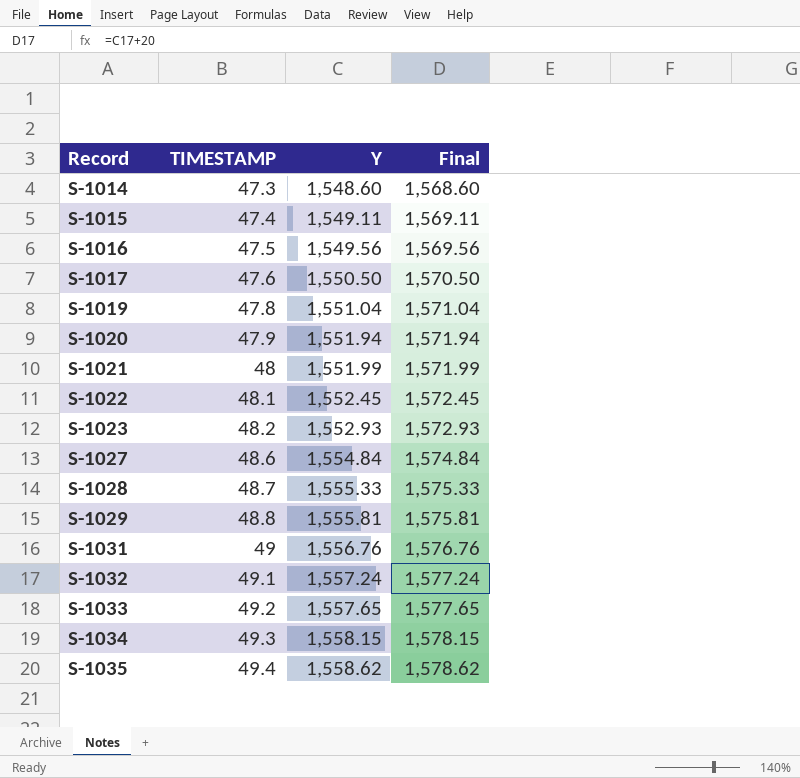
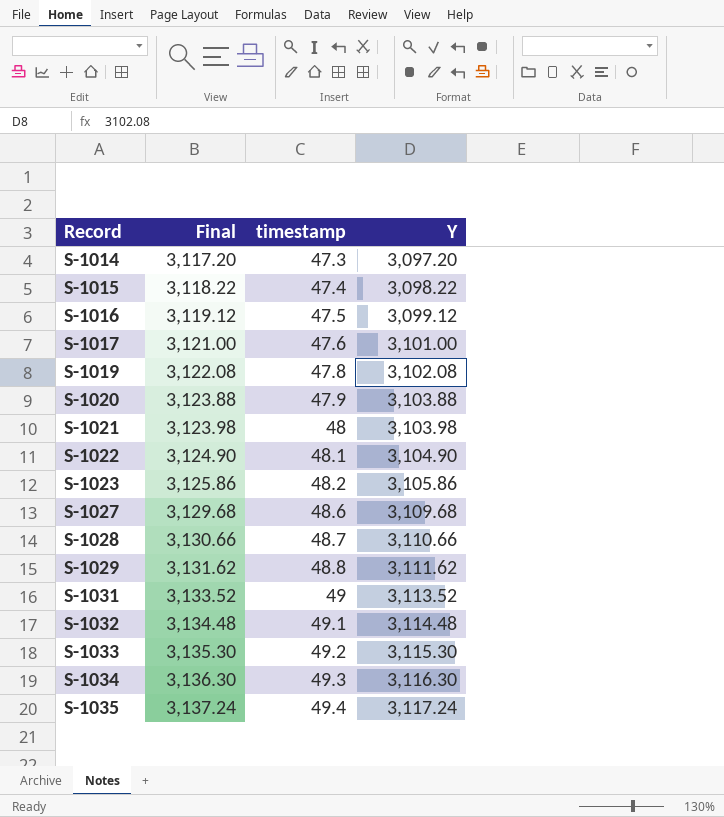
column Final | position: 4 -> 2
column name: TIMESTAMP -> timestamp
S-1014 | Final: 1,568.60 -> 3,117.20
S-1014 | Y: 1,548.60 -> 3,097.20
S-1015 | Final: 1,569.11 -> 3,118.22
S-1015 | Y: 1,549.11 -> 3,098.22
S-1016 | Final: 1,569.56 -> 3,119.12
S-1016 | Y: 1,549.56 -> 3,099.12
S-1017 | Final: 1,570.50 -> 3,121.00
S-1017 | Y: 1,550.50 -> 3,101.00
S-1019 | Final: 1,571.04 -> 3,122.08
S-1019 | Y: 1,551.04 -> 3,102.08
S-1020 | Final: 1,571.94 -> 3,123.88
S-1020 | Y: 1,551.94 -> 3,103.88
S-1021 | Final: 1,571.99 -> 3,123.98
S-1021 | Y: 1,551.99 -> 3,103.98
S-1022 | Final: 1,572.45 -> 3,124.90
S-1022 | Y: 1,552.45 -> 3,104.90
S-1023 | Final: 1,572.93 -> 3,125.86
S-1023 | Y: 1,552.93 -> 3,105.86
S-1027 | Final: 1,574.84 -> 3,129.68
S-1027 | Y: 1,554.84 -> 3,109.68
S-1028 | Final: 1,575.33 -> 3,130.66
S-1028 | Y: 1,555.33 -> 3,110.66
S-1029 | Final: 1,575.81 -> 3,131.62
S-1029 | Y: 1,555.81 -> 3,111.62
S-1031 | Final: 1,576.76 -> 3,133.52
S-1031 | Y: 1,556.76 -> 3,113.52
S-1032 | Final: 1,577.24 -> 3,134.48
S-1032 | Y: 1,557.24 -> 3,114.48
S-1033 | Final: 1,577.65 -> 3,135.30
S-1033 | Y: 1,557.65 -> 3,115.30
S-1034 | Final: 1,578.15 -> 3,136.30
S-1034 | Y: 1,558.15 -> 3,116.30
S-1035 | Final: 1,578.62 -> 3,137.24
S-1035 | Y: 1,558.62 -> 3,117.24

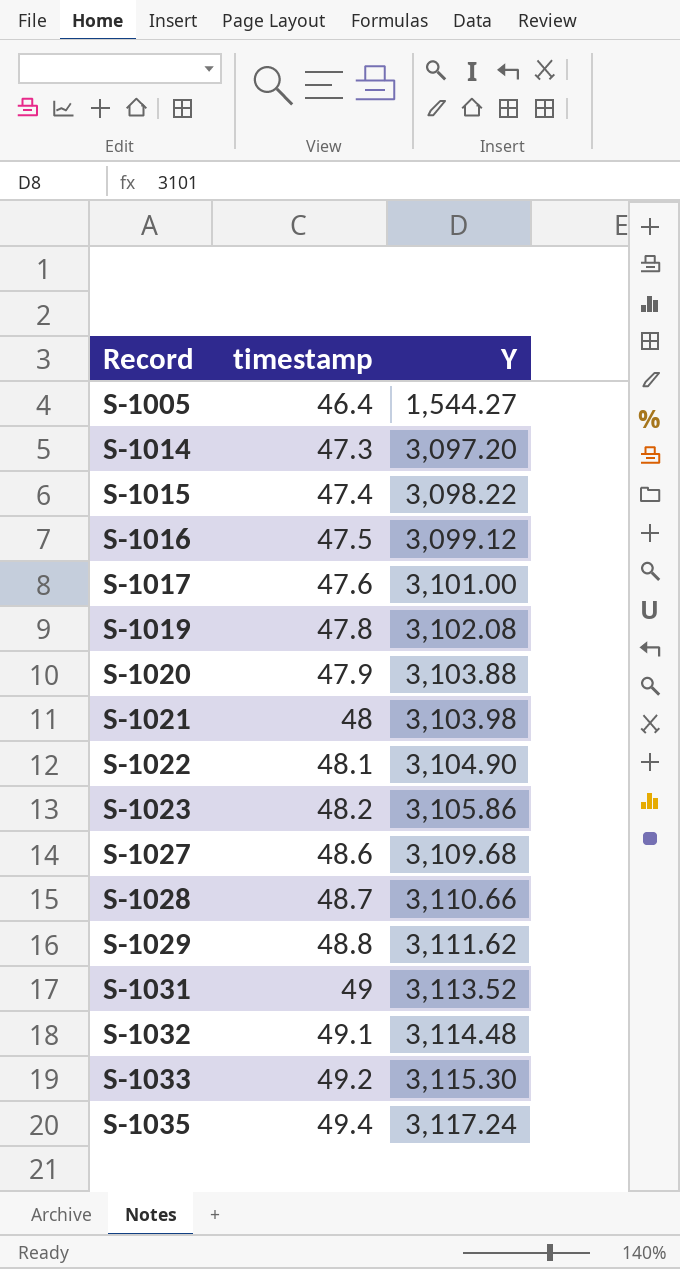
column Final | formula: [Y] + 20 -> none
row S-1034: 3,136.30 | 49.3 | 3,116.30 -> none
row S-1005: none -> 46.4 | 1,544.27

